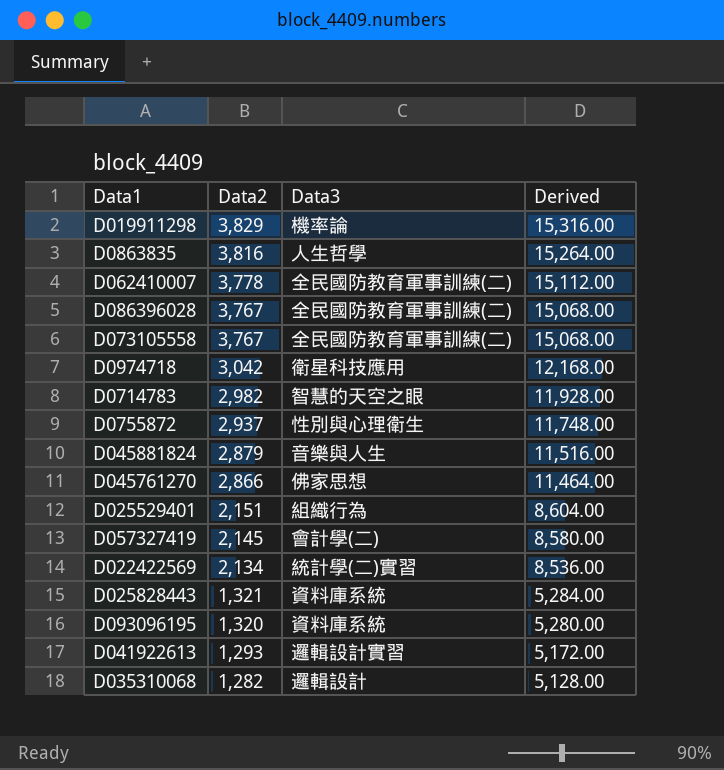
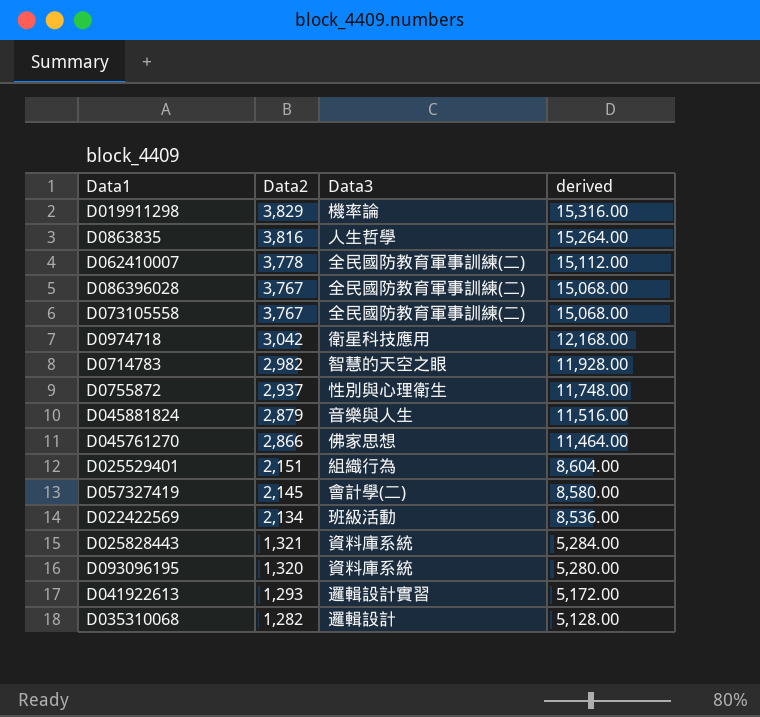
column name: Derived -> derived
D022422569 | Data3: 統計學(二)實習 -> 班級活動

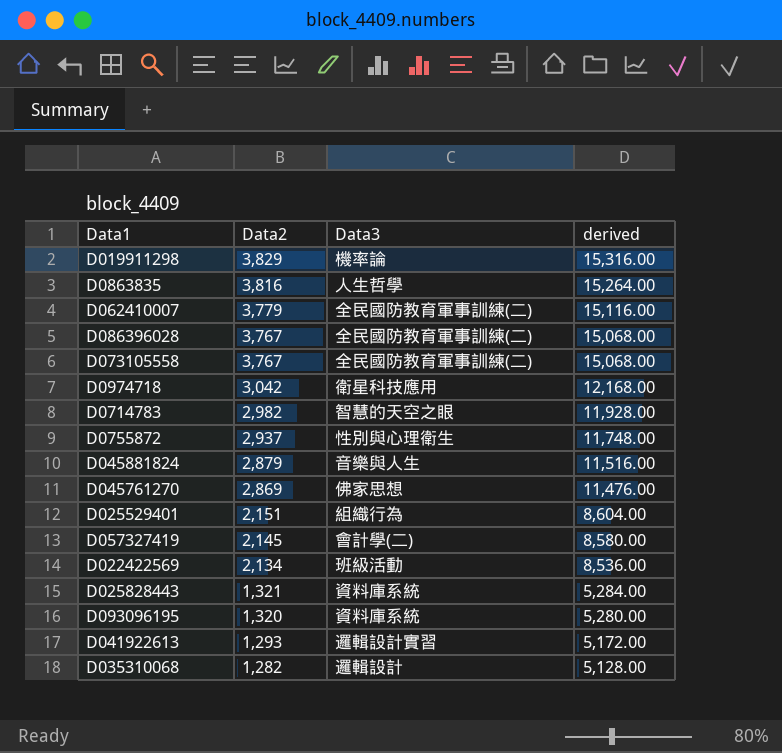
D062410007 | Data2: 3,778 -> 3,779
D062410007 | derived: 15,112.00 -> 15,116.00
D045761270 | Data2: 2,866 -> 2,869
D045761270 | derived: 11,464.00 -> 11,476.00

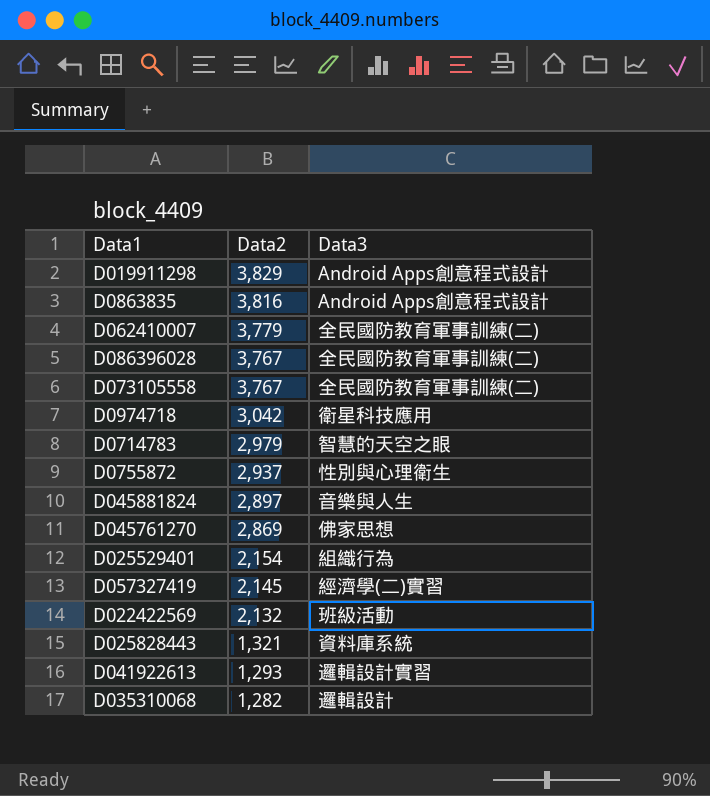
column derived | formula: [Data2] * 4 -> none
row D093096195: 1,320 | 資料庫系統 | 5,280.00 -> none
D019911298 | Data3: 機率論 -> Android Apps創意程式設計
D0863835 | Data3: 人生哲學 -> Android Apps創意程式設計
D0714783 | Data2: 2,982 -> 2,979
D045881824 | Data2: 2,879 -> 2,897
D025529401 | Data2: 2,151 -> 2,154
D057327419 | Data3: 會計學(二) -> 經濟學(二)實習
D022422569 | Data2: 2,134 -> 2,132

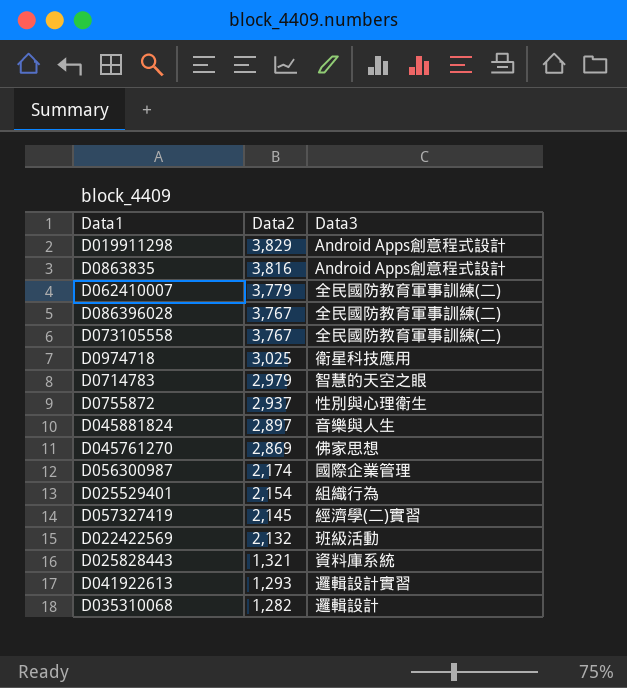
D0974718 | Data2: 3,042 -> 3,025
row D056300987: none -> 2,174 | 國際企業管理

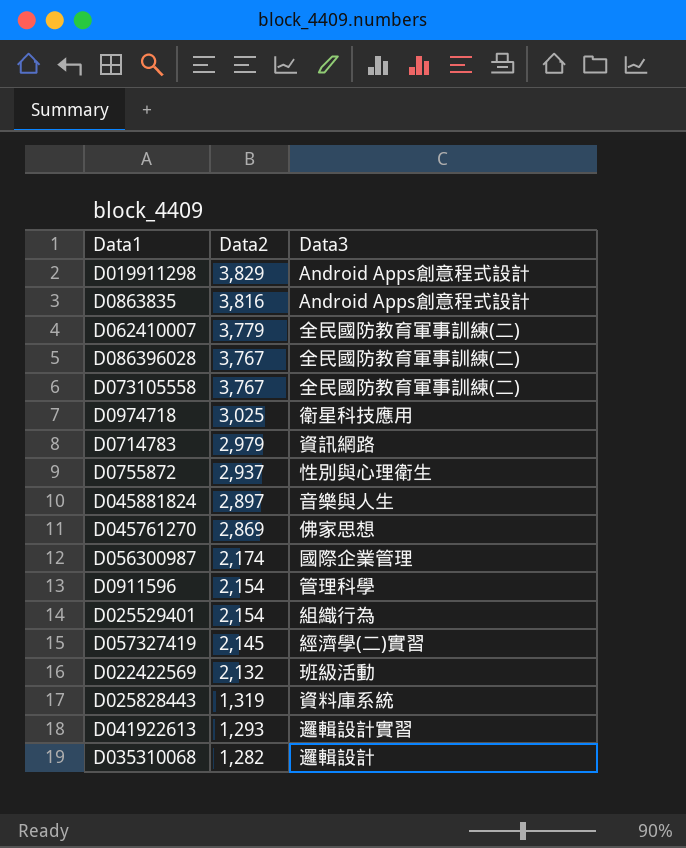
D0714783 | Data3: 智慧的天空之眼 -> 資訊網路
row D0911596: none -> 2,154 | 管理科學
D025828443 | Data2: 1,321 -> 1,319

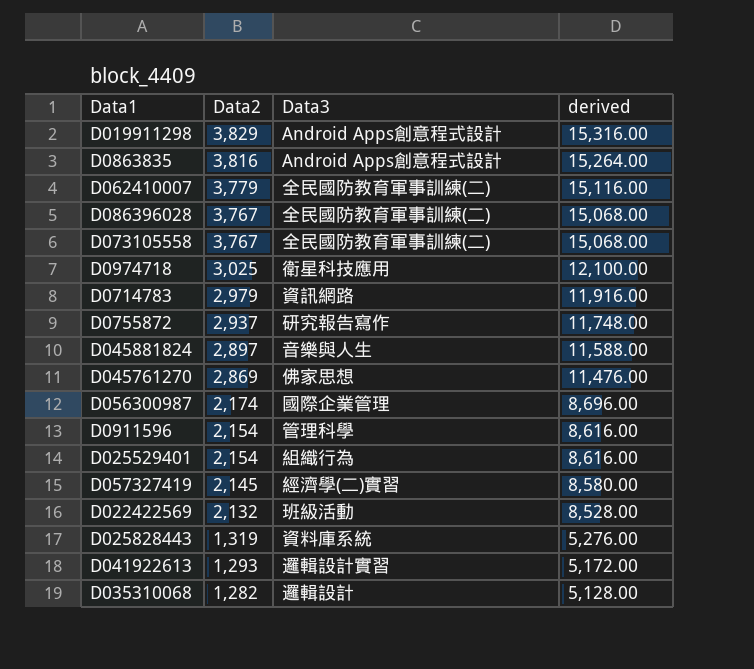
column derived | formula: none -> [Data2] * 4
D0755872 | Data3: 性別與心理衛生 -> 研究報告寫作

